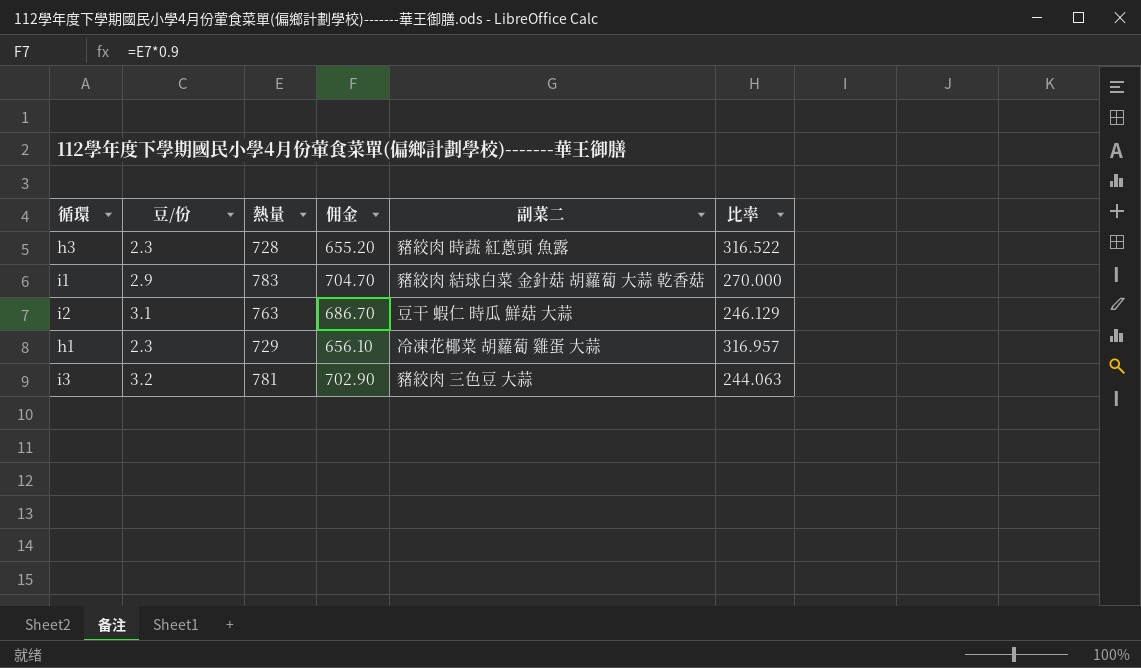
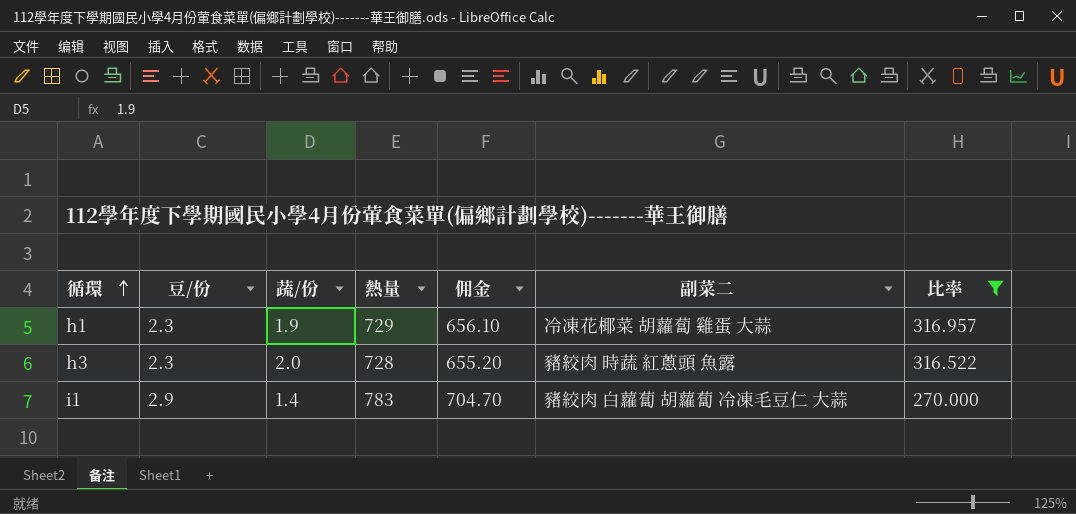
filter: none -> 比率 >= 270.000
row order: none -> 循環 ascending
column 蔬/份 | position: none -> 3
i1 | 副菜二: 豬絞肉 結球白菜 金針菇 胡蘿蔔 大蒜 乾香菇 -> 豬絞肉 白蘿蔔 胡蘿蔔 冷凍毛豆仁 大蒜

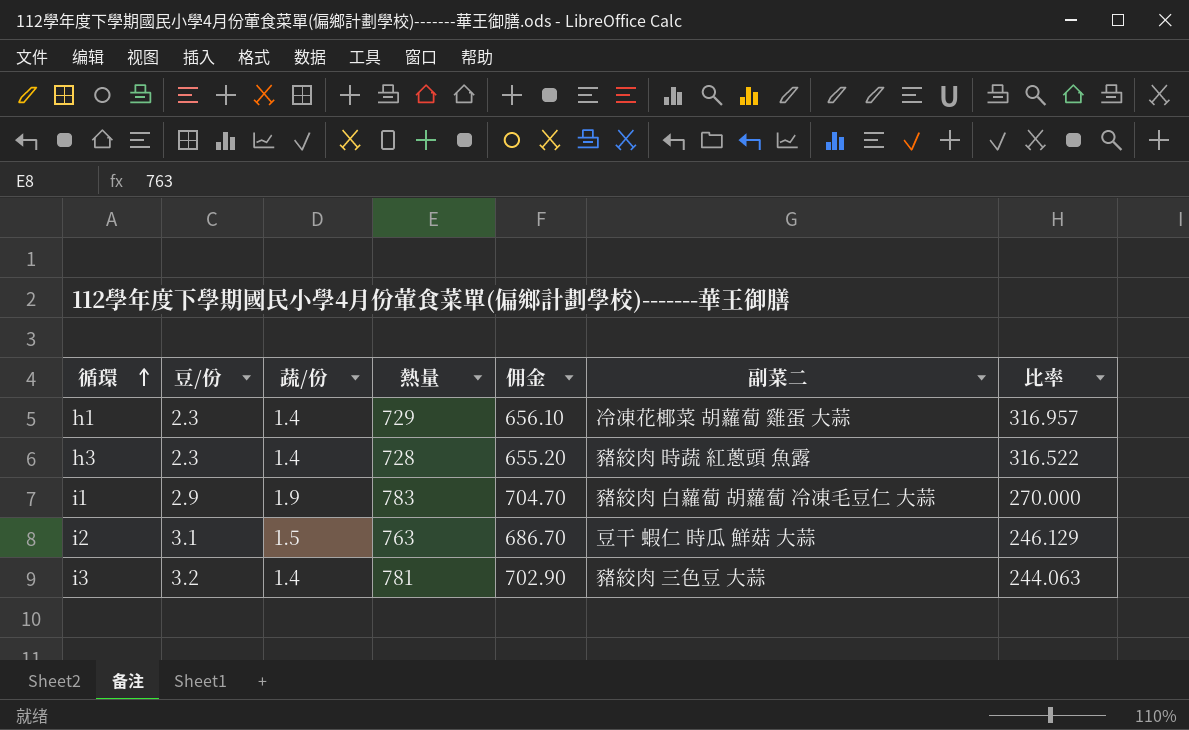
filter: 比率 >= 270.000 -> none
h1 | 蔬/份: 1.9 -> 1.4
h3 | 蔬/份: 2.0 -> 1.4
i1 | 蔬/份: 1.4 -> 1.9

